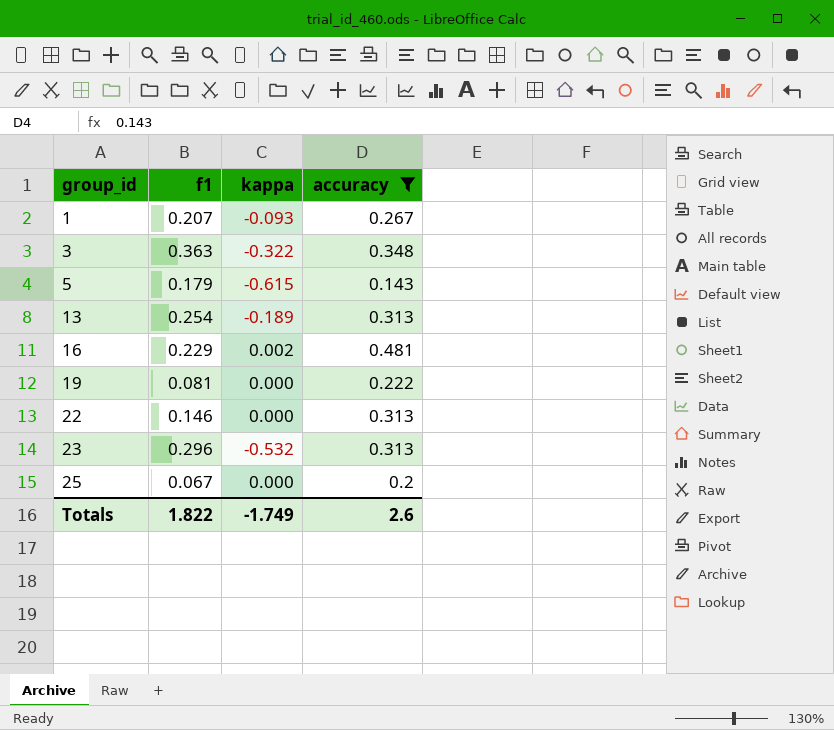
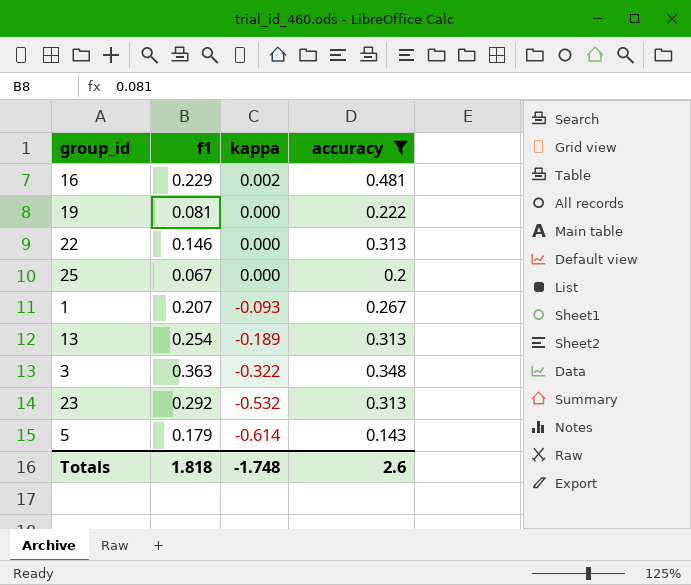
row order: group_id ascending -> kappa descending
23 | f1: 0.296 -> 0.292
5 | kappa: -0.615 -> -0.614
Totals | f1: 1.822 -> 1.818
Totals | kappa: -1.749 -> -1.748

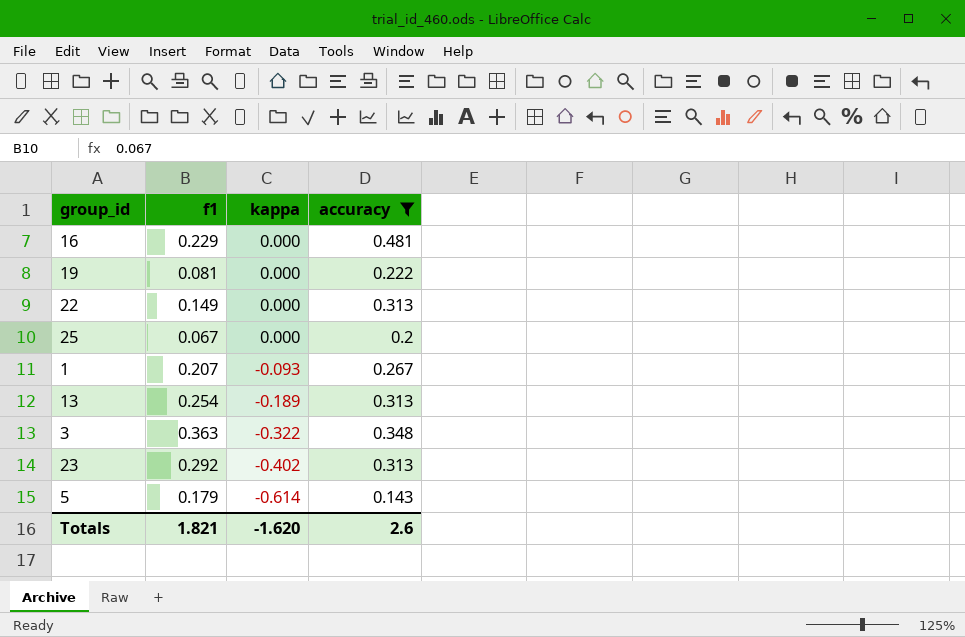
16 | kappa: 0.002 -> 0.000
22 | f1: 0.146 -> 0.149
23 | kappa: -0.532 -> -0.402
Totals | f1: 1.818 -> 1.821
Totals | kappa: -1.748 -> -1.620

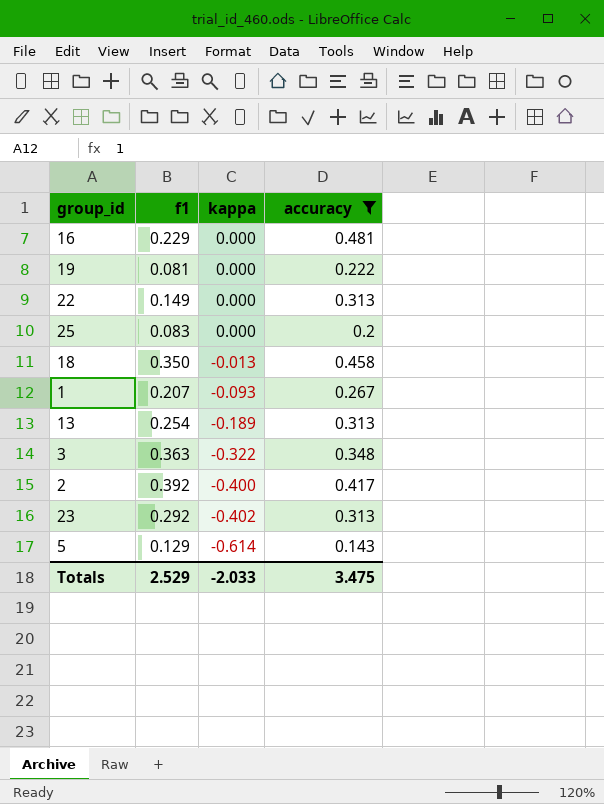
25 | f1: 0.067 -> 0.083
row 18: none -> 0.350 | -0.013 | 0.458
row 2: none -> 0.392 | -0.400 | 0.417
5 | f1: 0.179 -> 0.129
Totals | f1: 1.821 -> 2.529
Totals | kappa: -1.620 -> -2.033
Totals | accuracy: 2.6 -> 3.475

